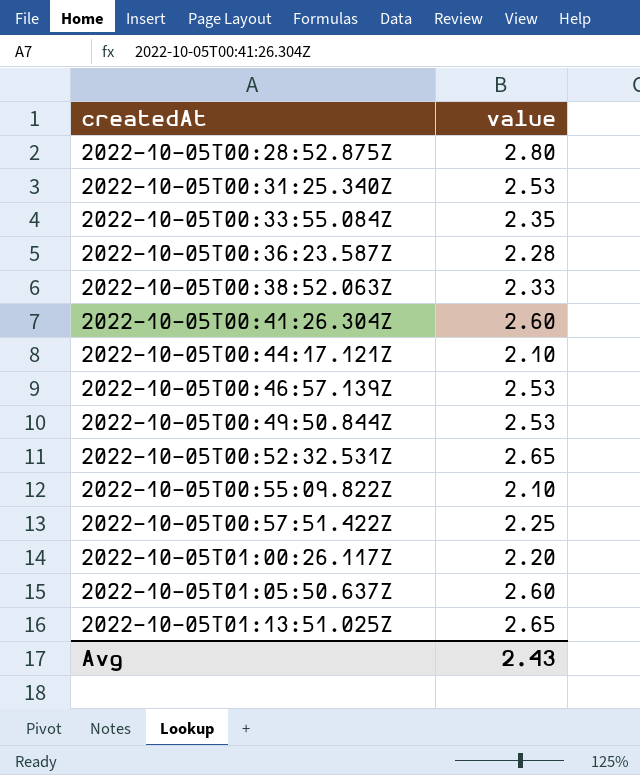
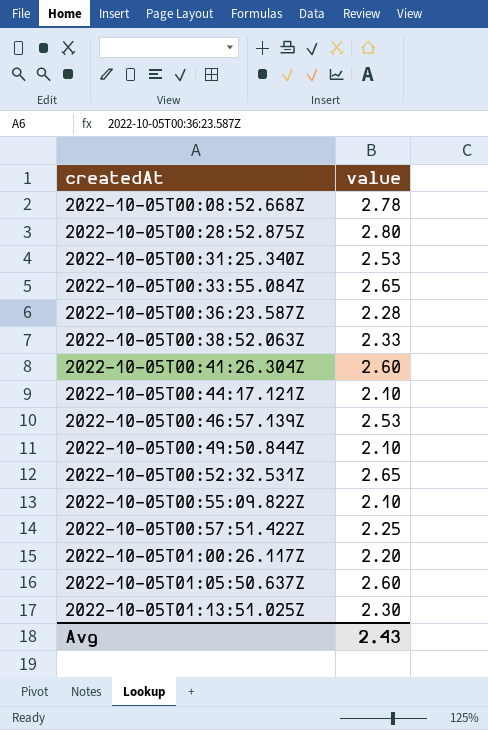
row 2022-10-05T00:08:52.668Z: none -> 2.78
2022-10-05T00:33:55.084Z | value: 2.35 -> 2.65
2022-10-05T00:49:50.844Z | value: 2.53 -> 2.10
2022-10-05T01:13:51.025Z | value: 2.65 -> 2.30

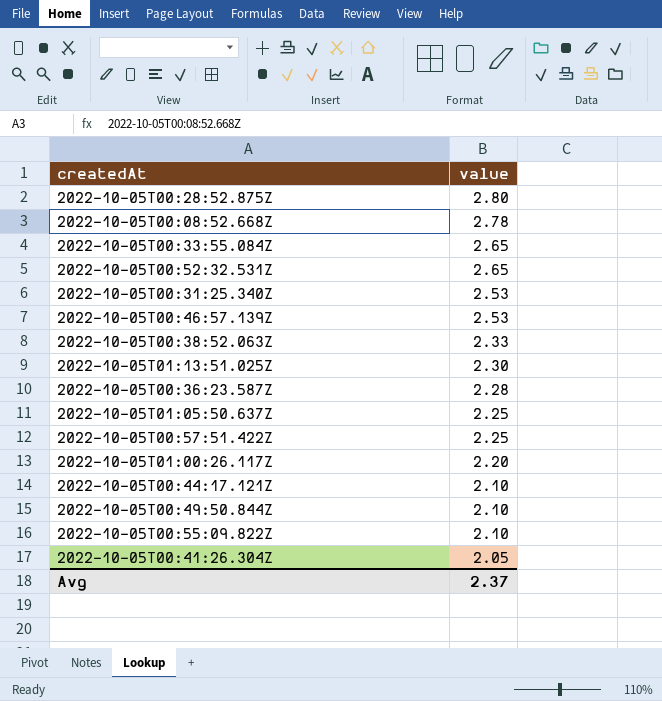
row order: createdAt ascending -> value descending
2022-10-05T01:05:50.637Z | value: 2.60 -> 2.25
2022-10-05T00:41:26.304Z | value: 2.60 -> 2.05
Avg | value: 2.43 -> 2.37

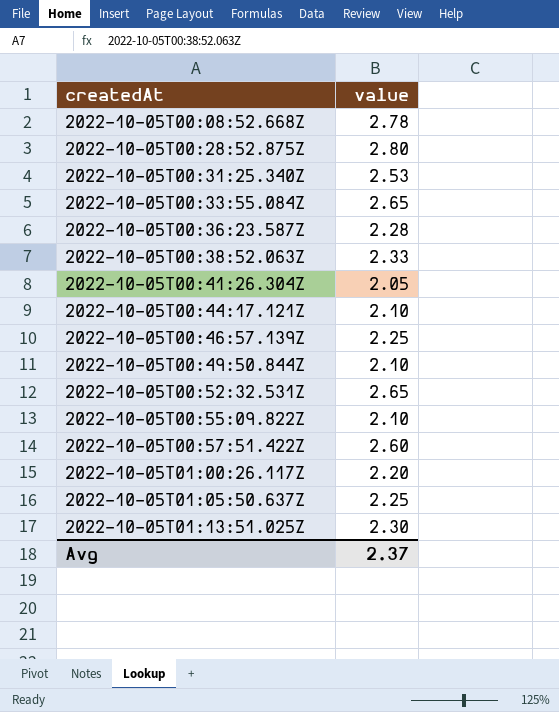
row order: value descending -> createdAt ascending
2022-10-05T00:46:57.139Z | value: 2.53 -> 2.25
2022-10-05T00:57:51.422Z | value: 2.25 -> 2.60

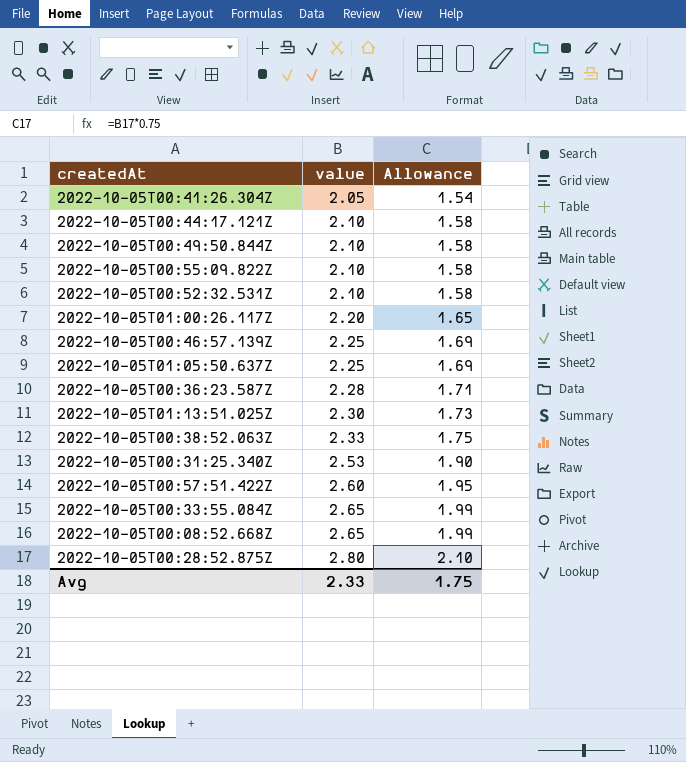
row order: createdAt ascending -> value ascending
column Allowance | formula: none -> [value] * 0.75
2022-10-05T00:52:32.531Z | value: 2.65 -> 2.10
2022-10-05T00:08:52.668Z | value: 2.78 -> 2.65
Avg | value: 2.37 -> 2.33

